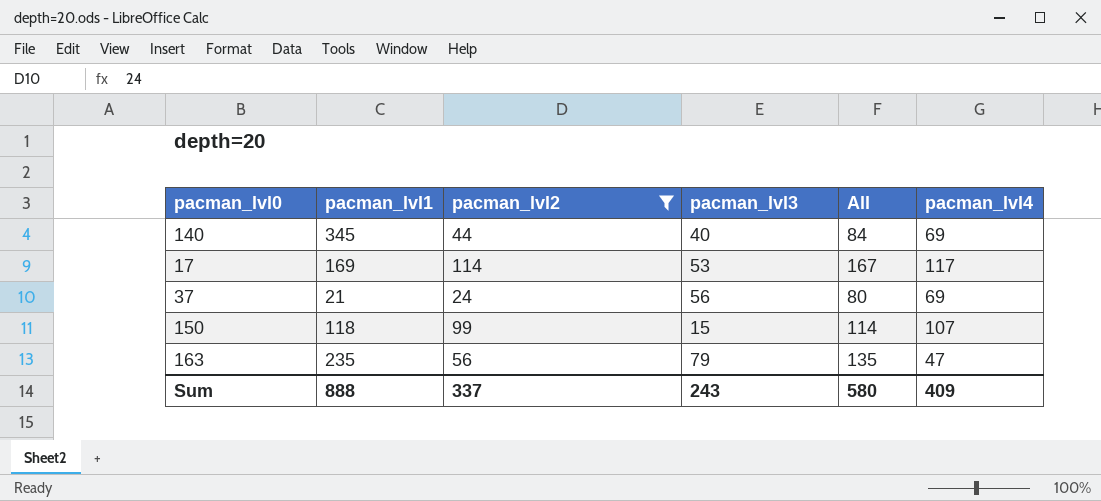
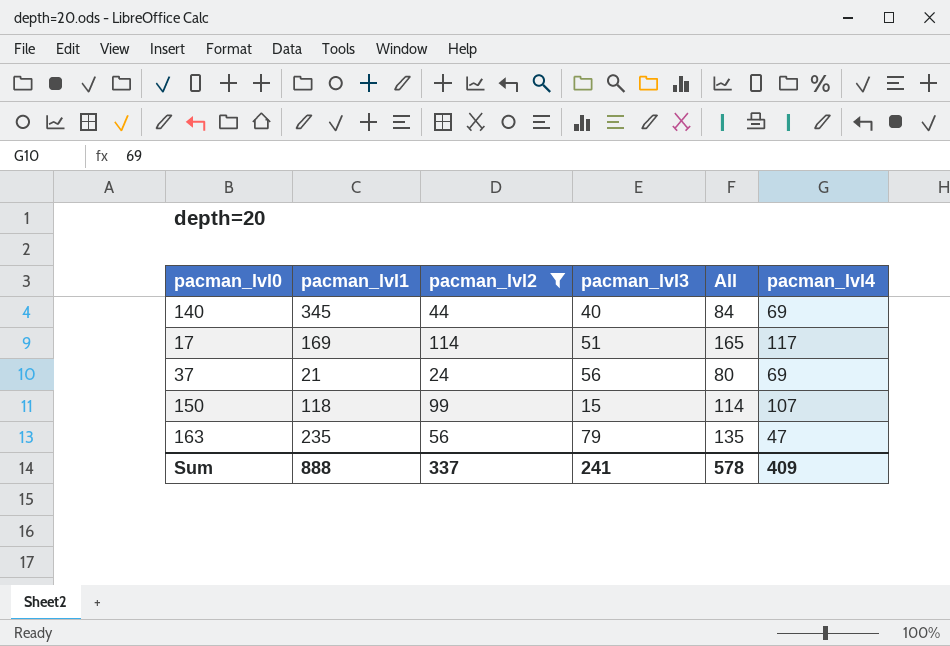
17 | pacman_lvl3: 53 -> 51
17 | All: 167 -> 165
Sum | pacman_lvl3: 243 -> 241
Sum | All: 580 -> 578

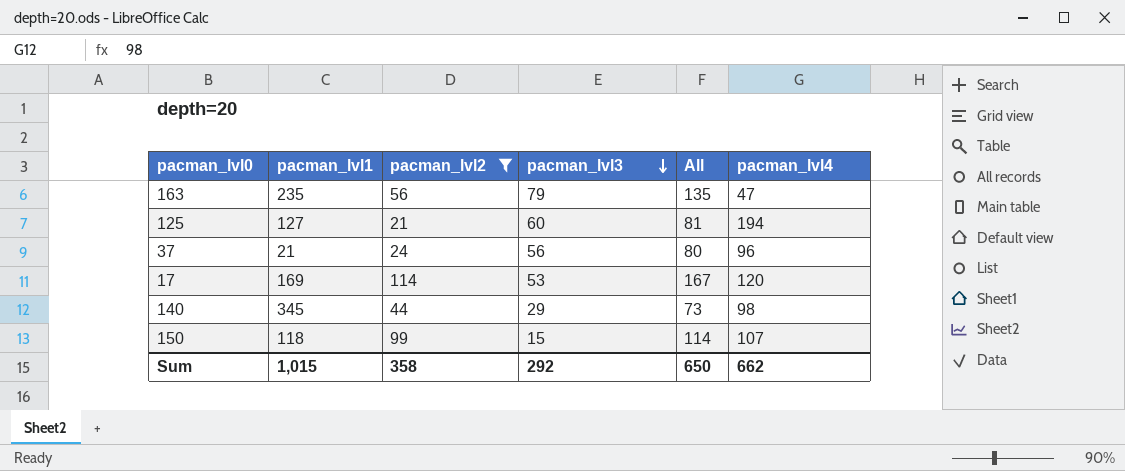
row order: none -> pacman_lvl3 descending
row 125: none -> 127 | 21 | 60 | 81 | 194
37 | pacman_lvl4: 69 -> 96
17 | pacman_lvl3: 51 -> 53
17 | All: 165 -> 167
17 | pacman_lvl4: 117 -> 120
140 | pacman_lvl3: 40 -> 29
140 | All: 84 -> 73
140 | pacman_lvl4: 69 -> 98
Sum | pacman_lvl1: 888 -> 1,015
Sum | pacman_lvl2: 337 -> 358
Sum | pacman_lvl3: 241 -> 292
Sum | All: 578 -> 650
Sum | pacman_lvl4: 409 -> 662

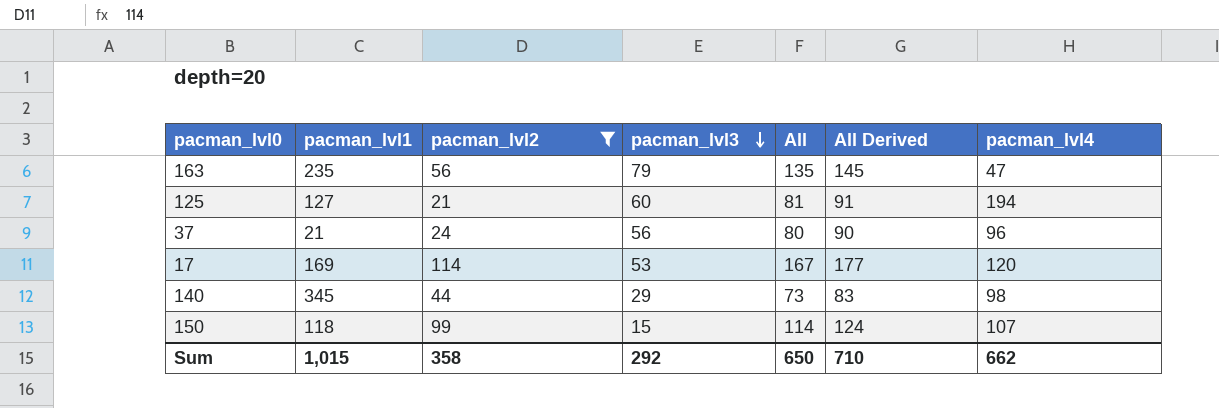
column All Derived | formula: none -> [All] + 10

